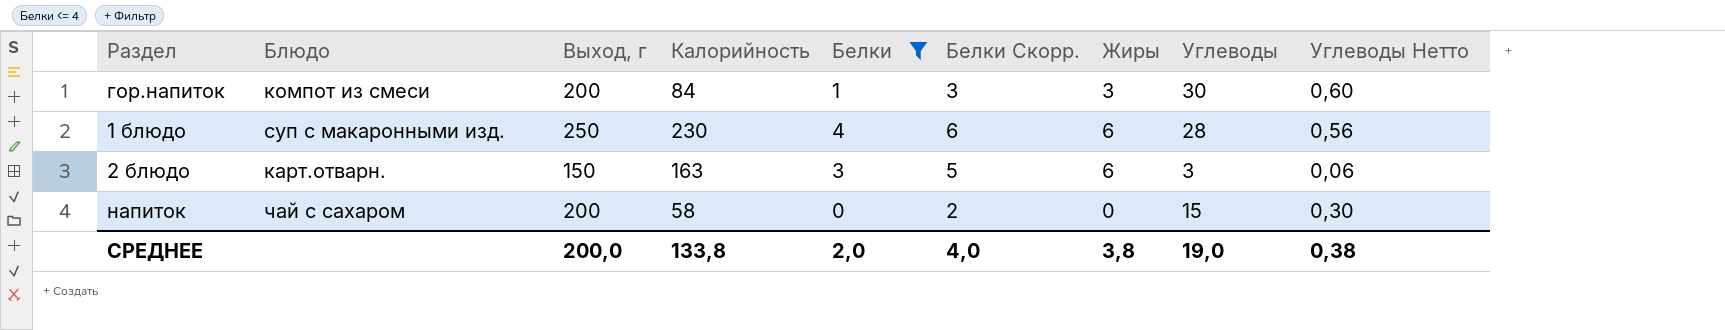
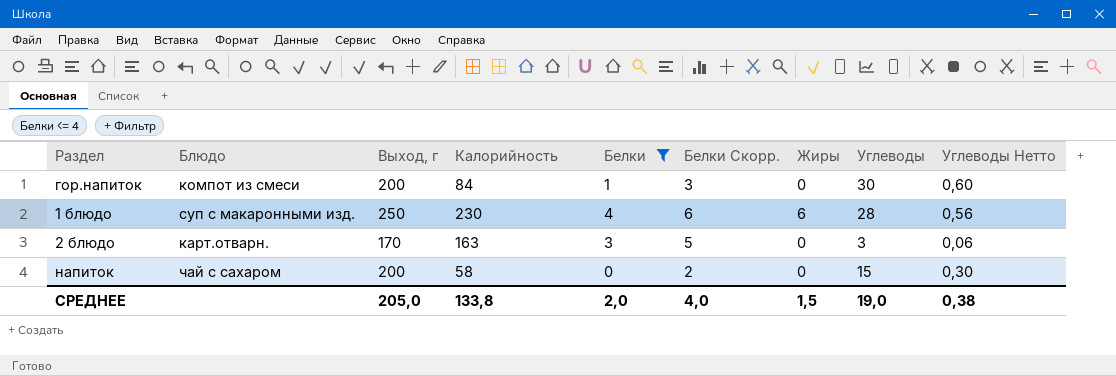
гор.напиток | Жиры: 3 -> 0
2 блюдо | Выход, г: 150 -> 170
2 блюдо | Жиры: 6 -> 0
СРЕДНЕЕ | Выход, г: 200,0 -> 205,0
СРЕДНЕЕ | Жиры: 3,8 -> 1,5

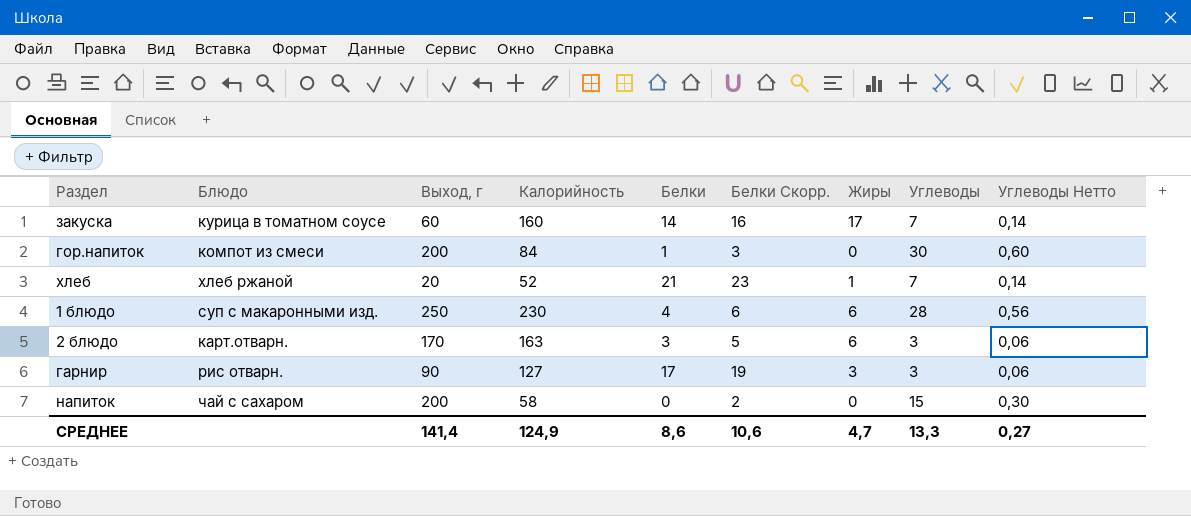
filter: Белки <= 4 -> none
2 блюдо | Жиры: 0 -> 6
СРЕДНЕЕ | Выход, г: 205,0 -> 141,4
СРЕДНЕЕ | Калорийность: 133,8 -> 124,9
СРЕДНЕЕ | Белки: 2,0 -> 8,6
СРЕДНЕЕ | Белки Скорр.: 4,0 -> 10,6
СРЕДНЕЕ | Жиры: 1,5 -> 4,7
СРЕДНЕЕ | Углеводы: 19,0 -> 13,3
СРЕДНЕЕ | Углеводы Нетто: 0,38 -> 0,27

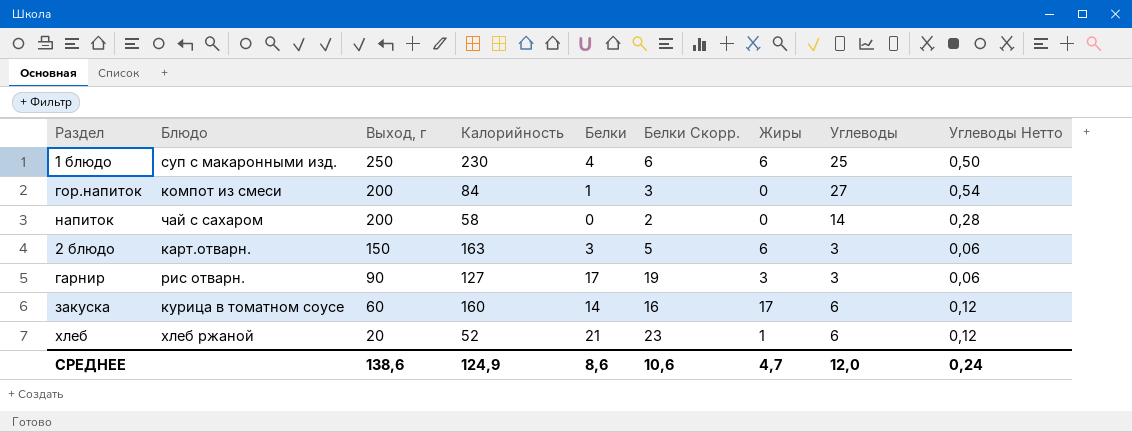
row order: none -> Выход, г descending
1 блюдо | Углеводы: 28 -> 25
1 блюдо | Углеводы Нетто: 0,56 -> 0,50
гор.напиток | Углеводы: 30 -> 27
гор.напиток | Углеводы Нетто: 0,60 -> 0,54
напиток | Углеводы: 15 -> 14
напиток | Углеводы Нетто: 0,30 -> 0,28
2 блюдо | Выход, г: 170 -> 150
закуска | Углеводы: 7 -> 6
закуска | Углеводы Нетто: 0,14 -> 0,12
хлеб | Углеводы: 7 -> 6
хлеб | Углеводы Нетто: 0,14 -> 0,12
СРЕДНЕЕ | Выход, г: 141,4 -> 138,6
СРЕДНЕЕ | Углеводы: 13,3 -> 12,0
СРЕДНЕЕ | Углеводы Нетто: 0,27 -> 0,24

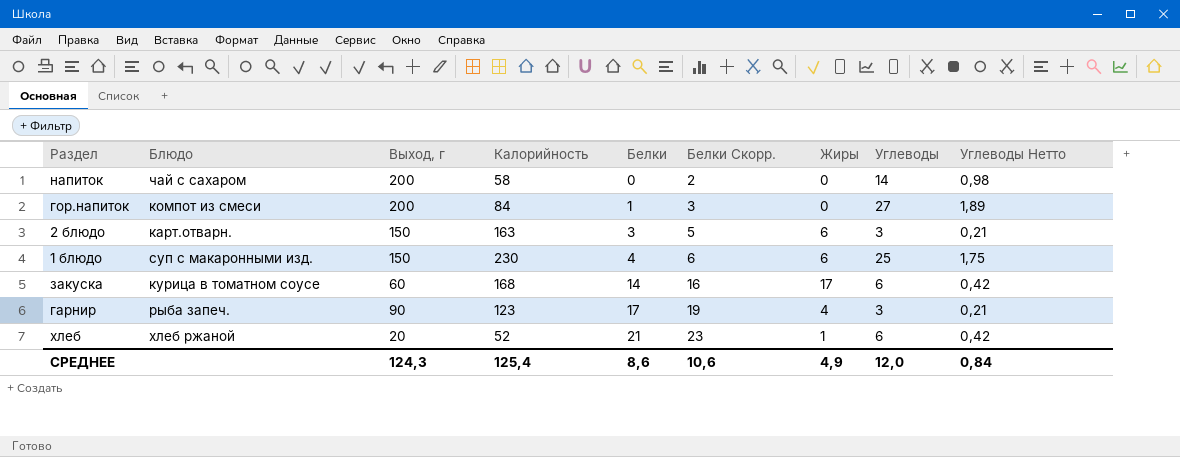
row order: Выход, г descending -> Белки ascending
column Углеводы Нетто | formula: [Углеводы] * 0,02 -> [Углеводы] * 0,07
1 блюдо | Выход, г: 250 -> 150
закуска | Калорийность: 160 -> 168
гарнир | Блюдо: рис отварн. -> рыба запеч.
гарнир | Калорийность: 127 -> 123
гарнир | Жиры: 3 -> 4
СРЕДНЕЕ | Выход, г: 138,6 -> 124,3
СРЕДНЕЕ | Калорийность: 124,9 -> 125,4
СРЕДНЕЕ | Жиры: 4,7 -> 4,9
СРЕДНЕЕ | Углеводы Нетто: 0,24 -> 0,84

